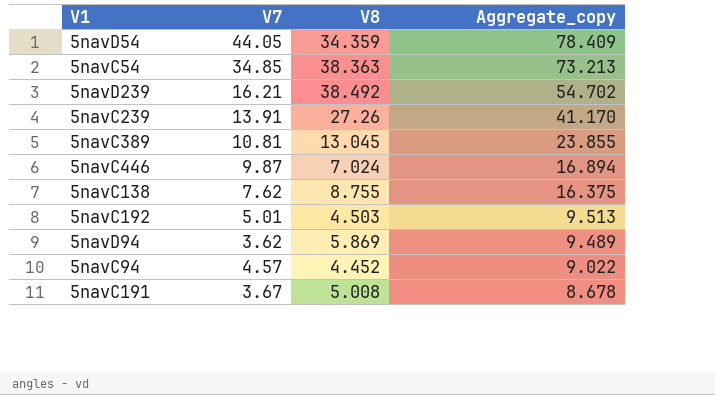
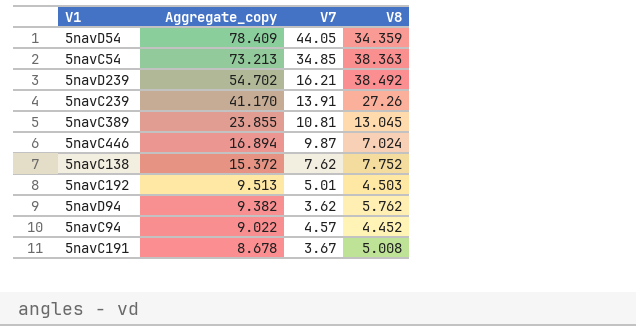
column Aggregate_copy | position: 4 -> 2
5navC138 | Aggregate_copy: 16.375 -> 15.372
5navC138 | V8: 8.755 -> 7.752
5navD94 | Aggregate_copy: 9.489 -> 9.382
5navD94 | V8: 5.869 -> 5.762

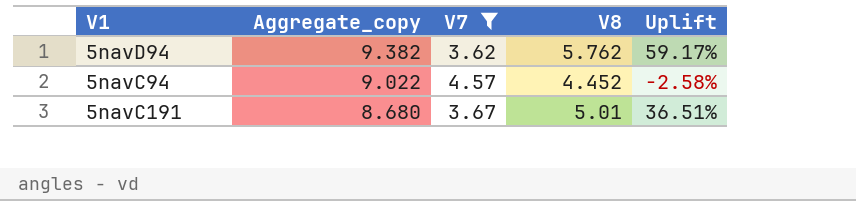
filter: none -> V7 <= 4.57
column Uplift | formula: none -> ([V8] - [V7]) / [V7]
5navC191 | Aggregate_copy: 8.678 -> 8.680
5navC191 | V8: 5.008 -> 5.01

